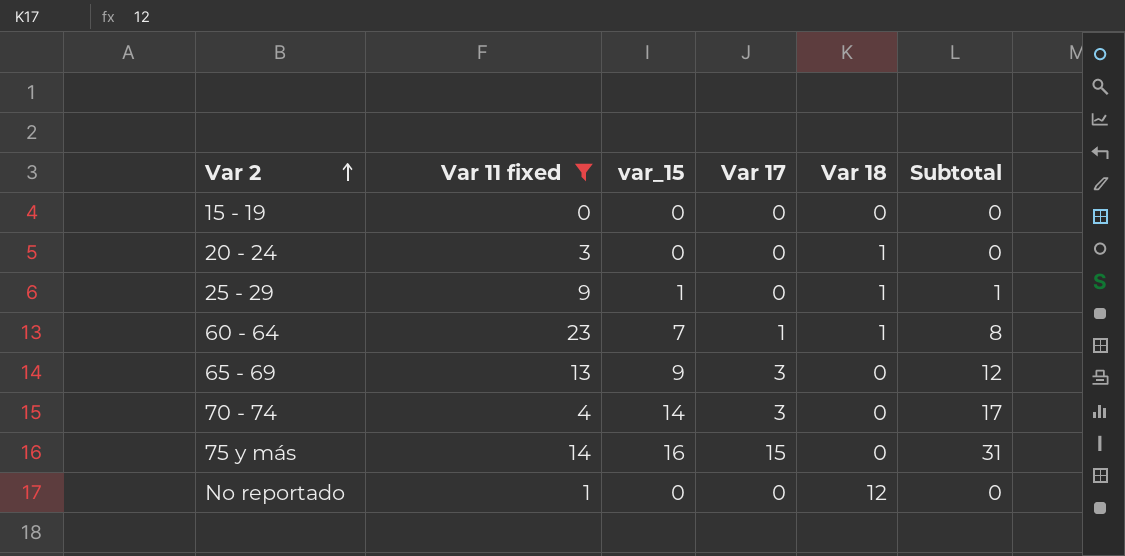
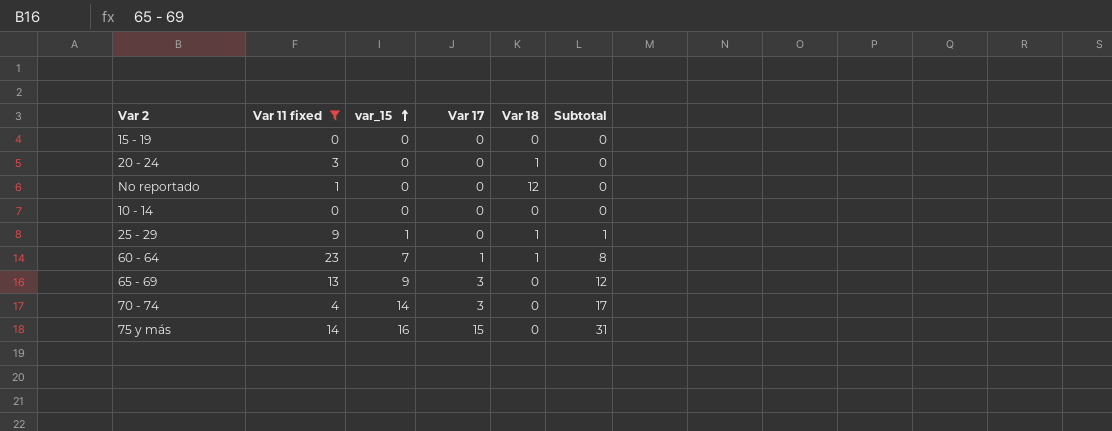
row order: Var 2 ascending -> var_15 ascending
row 10 - 14: none -> 0 | 0 | 0 | 0 | 0

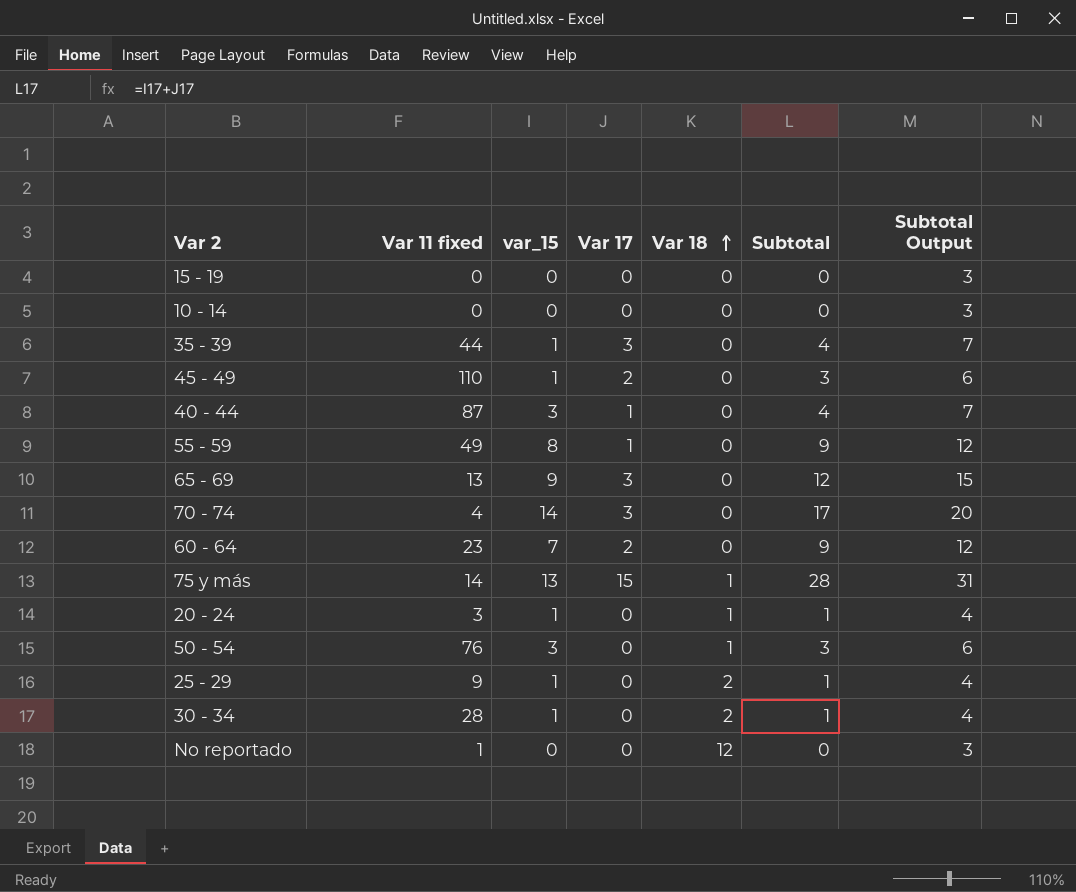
filter: Var 11 fixed <= 23 -> none
row order: var_15 ascending -> Var 18 ascending
column Subtotal Output | formula: none -> [Subtotal] + 3
60 - 64 | Var 17: 1 -> 2
60 - 64 | Var 18: 1 -> 0
60 - 64 | Subtotal: 8 -> 9
75 y más | var_15: 16 -> 13
75 y más | Var 18: 0 -> 1
75 y más | Subtotal: 31 -> 28
20 - 24 | var_15: 0 -> 1
20 - 24 | Subtotal: 0 -> 1
25 - 29 | Var 18: 1 -> 2

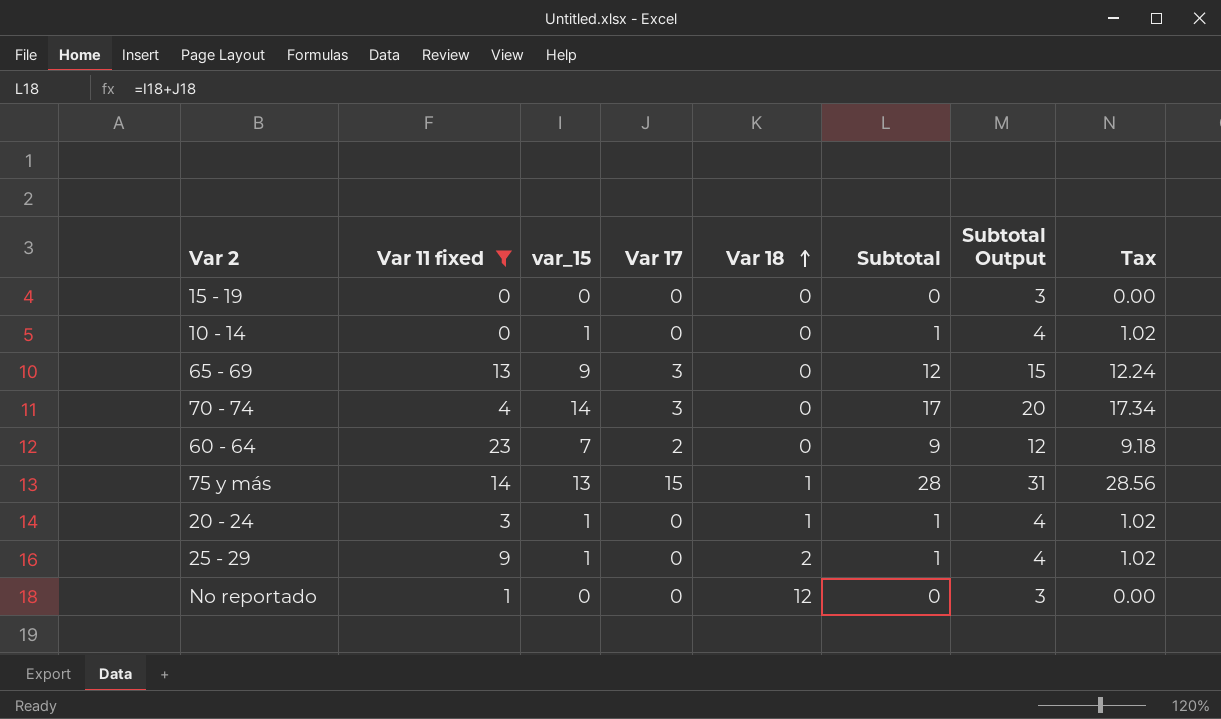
filter: none -> Var 11 fixed <= 23
column Tax | formula: none -> [Subtotal] * 1.02
10 - 14 | var_15: 0 -> 1
10 - 14 | Subtotal: 0 -> 1
10 - 14 | Subtotal Output: 3 -> 4

